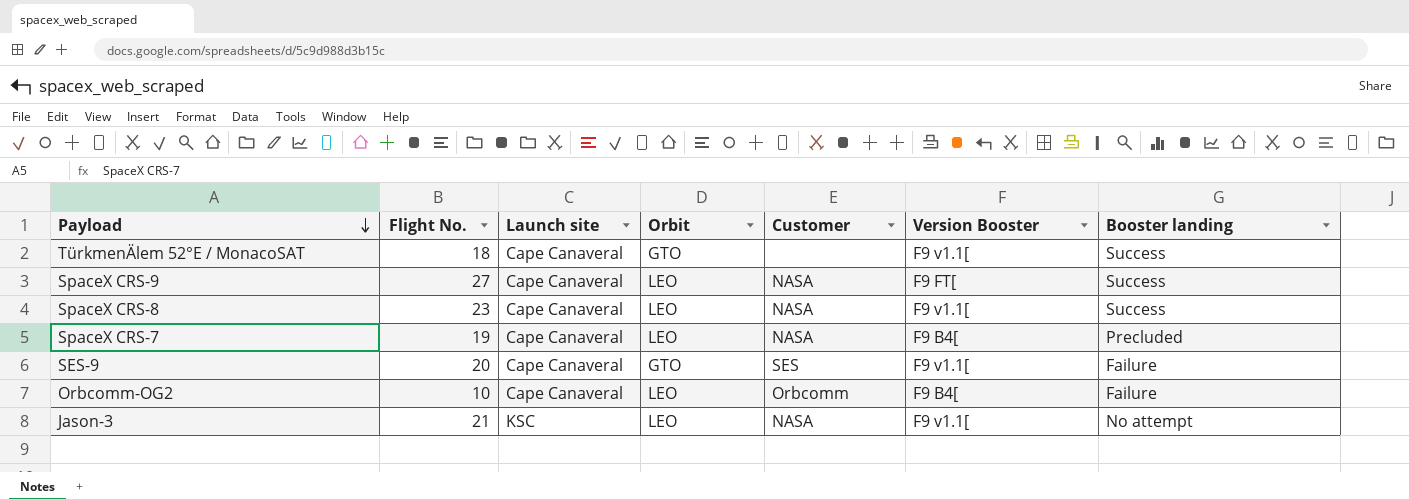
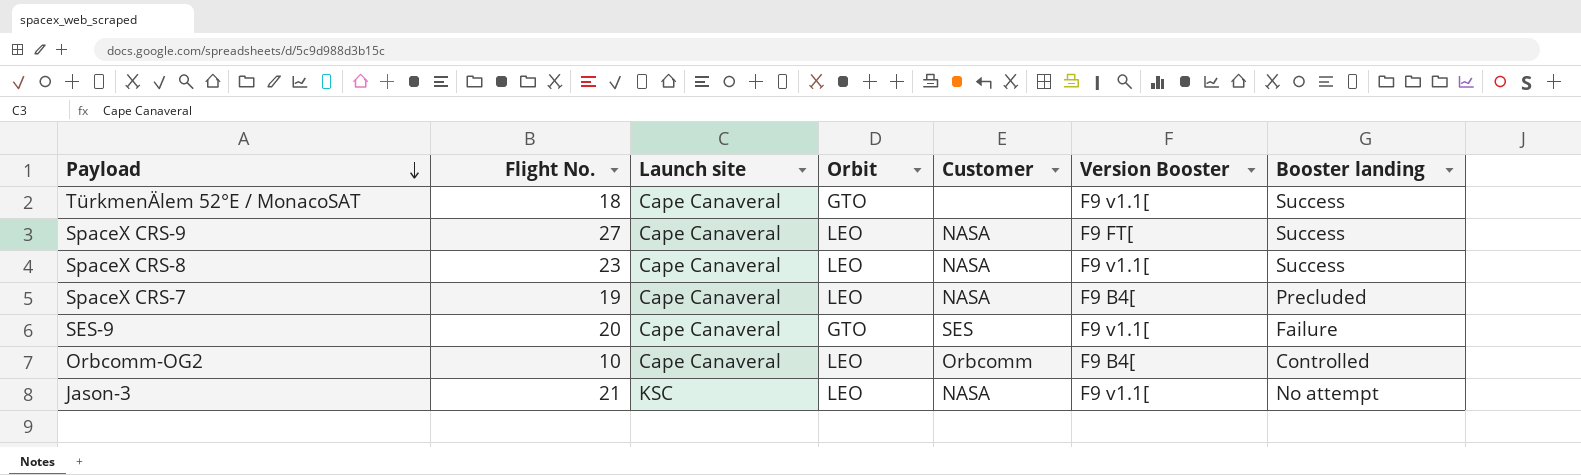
Orbcomm-OG2 | Booster landing: Failure -> Controlled

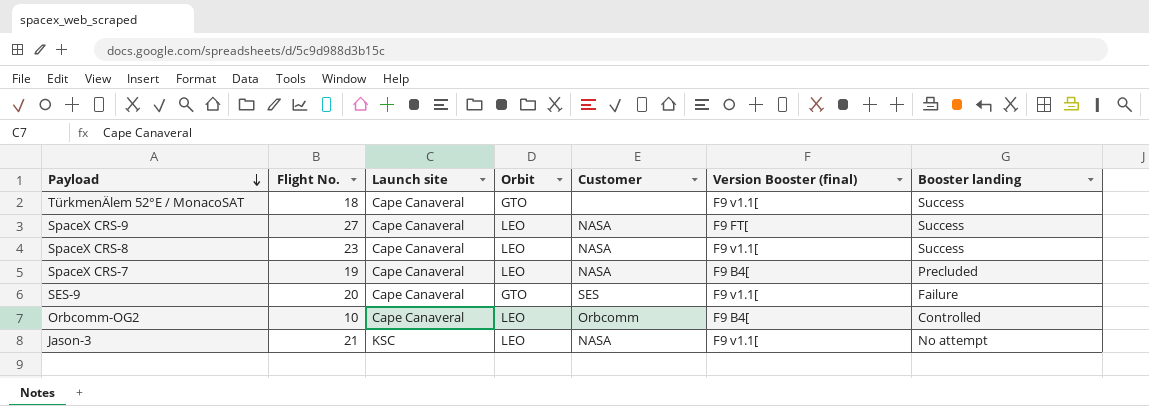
column name: Version Booster -> Version Booster (final)

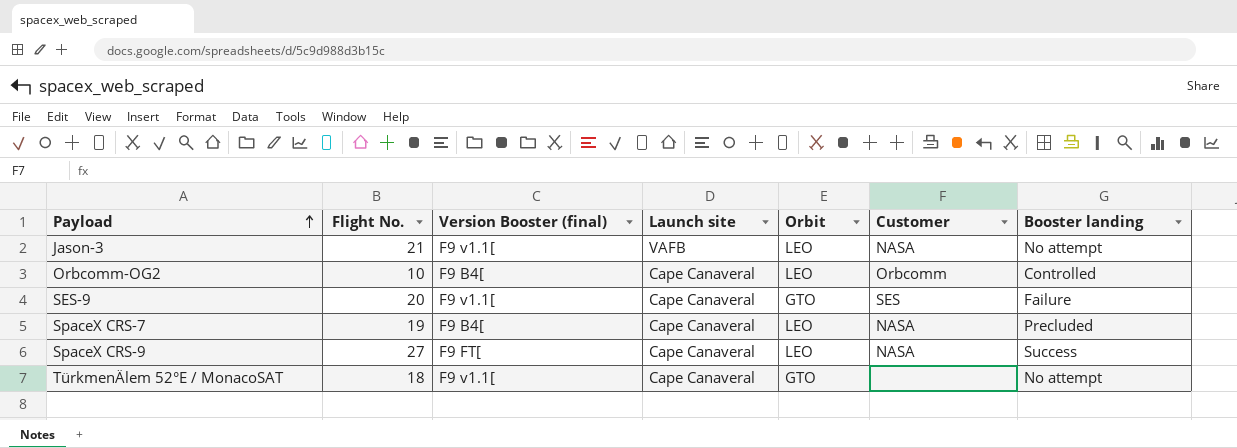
row order: Payload descending -> Payload ascending
column Version Booster (final) | position: 6 -> 3
row SpaceX CRS-8: 23 | Cape Canaveral | LEO | NASA | F9 v1.1[ | Success -> none
Jason-3 | Launch site: KSC -> VAFB
TürkmenÄlem 52°E / MonacoSAT | Booster landing: Success -> No attempt

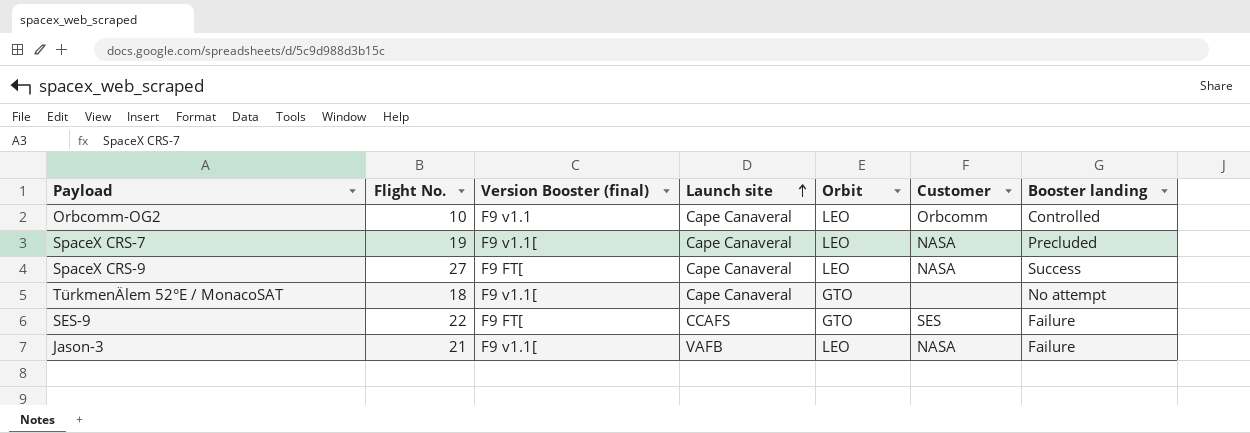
row order: Payload ascending -> Launch site ascending
Orbcomm-OG2 | Version Booster (final): F9 B4[ -> F9 v1.1
SpaceX CRS-7 | Version Booster (final): F9 B4[ -> F9 v1.1[
SES-9 | Flight No.: 20 -> 22
SES-9 | Version Booster (final): F9 v1.1[ -> F9 FT[
SES-9 | Launch site: Cape Canaveral -> CCAFS
Jason-3 | Booster landing: No attempt -> Failure

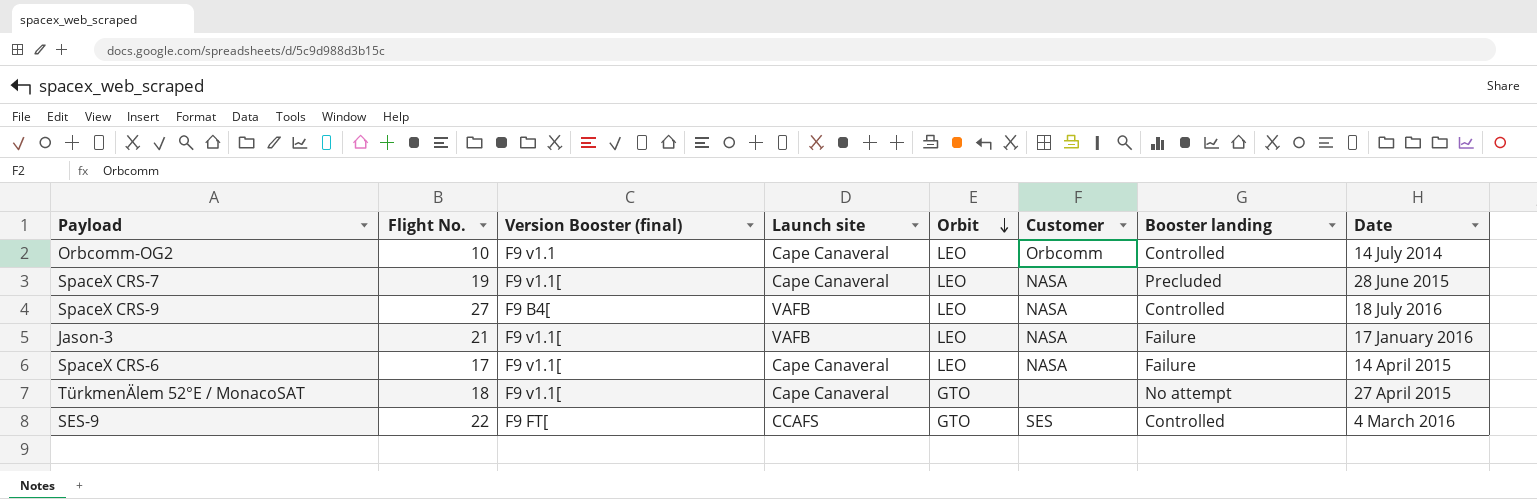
row order: Launch site ascending -> Orbit descending
column Date | position: none -> 8
SpaceX CRS-9 | Version Booster (final): F9 FT[ -> F9 B4[
SpaceX CRS-9 | Launch site: Cape Canaveral -> VAFB
SpaceX CRS-9 | Booster landing: Success -> Controlled
row SpaceX CRS-6: none -> 17 | F9 v1.1[ | Cape Canaveral | LEO | NASA | Failure | 14 April 2015
SES-9 | Booster landing: Failure -> Controlled

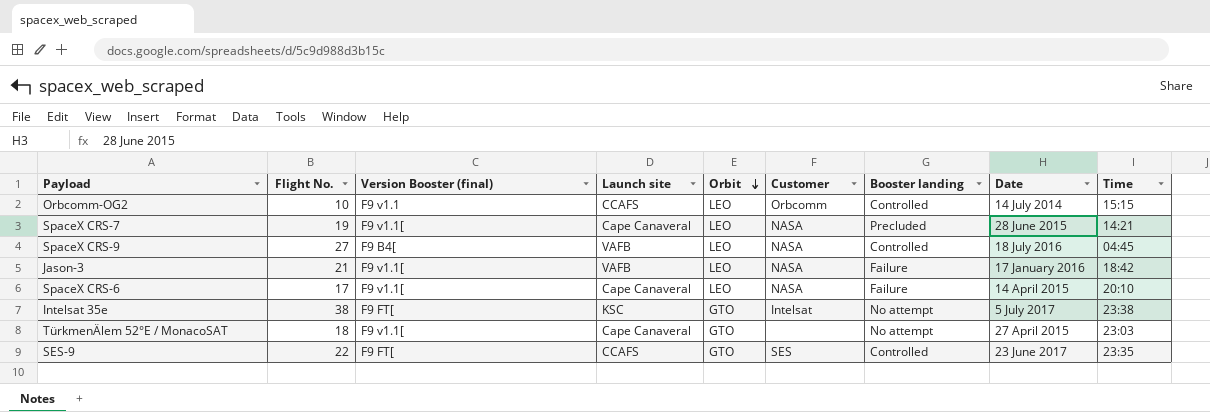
column Time | position: none -> 9
Orbcomm-OG2 | Launch site: Cape Canaveral -> CCAFS
row Intelsat 35e: none -> 38 | F9 FT[ | KSC | GTO | Intelsat | No attempt | 5 July 2017 | 23:38
SES-9 | Date: 4 March 2016 -> 23 June 2017

